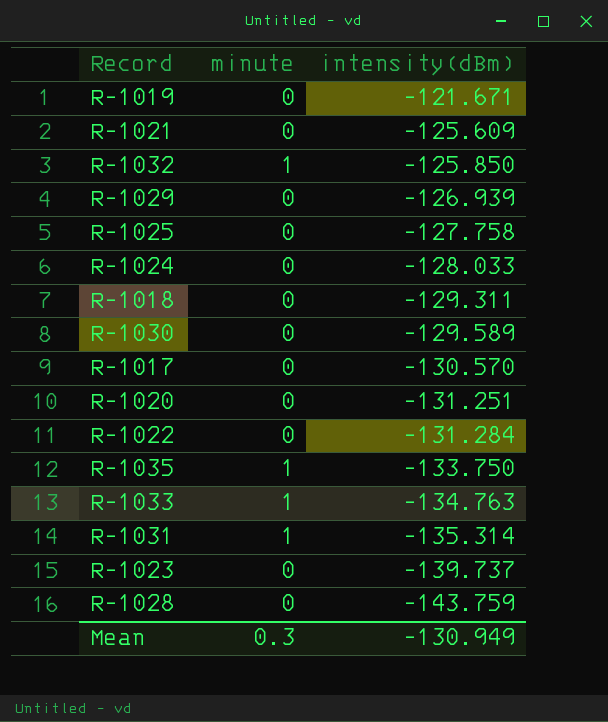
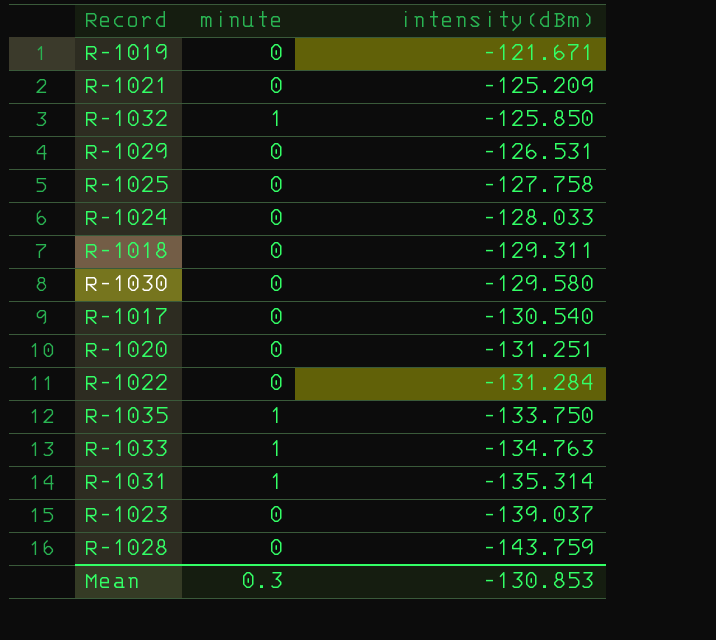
R-1021 | intensity(dBm): -125.609 -> -125.209
R-1029 | intensity(dBm): -126.939 -> -126.531
R-1030 | intensity(dBm): -129.589 -> -129.580
R-1017 | intensity(dBm): -130.570 -> -130.540
R-1023 | intensity(dBm): -139.737 -> -139.037
Mean | intensity(dBm): -130.949 -> -130.853

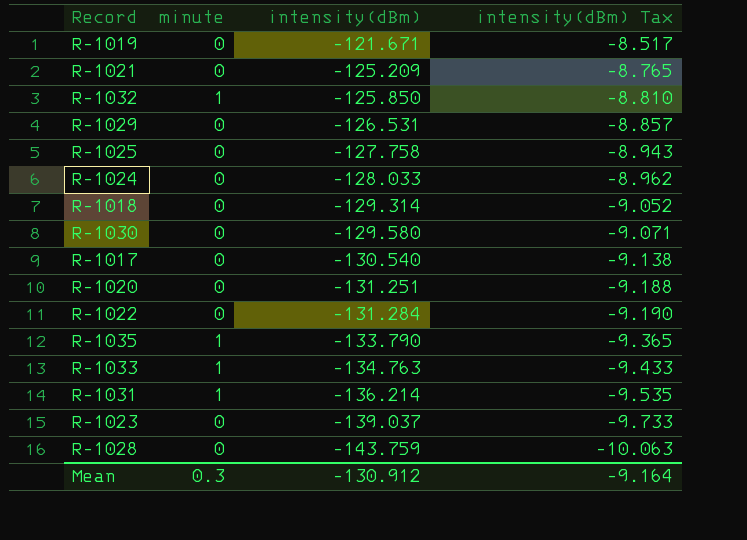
column intensity(dBm) Tax | formula: none -> [intensity(dBm)] * 0.07
R-1018 | intensity(dBm): -129.311 -> -129.314
R-1035 | intensity(dBm): -133.750 -> -133.790
R-1031 | intensity(dBm): -135.314 -> -136.214
Mean | intensity(dBm): -130.853 -> -130.912

